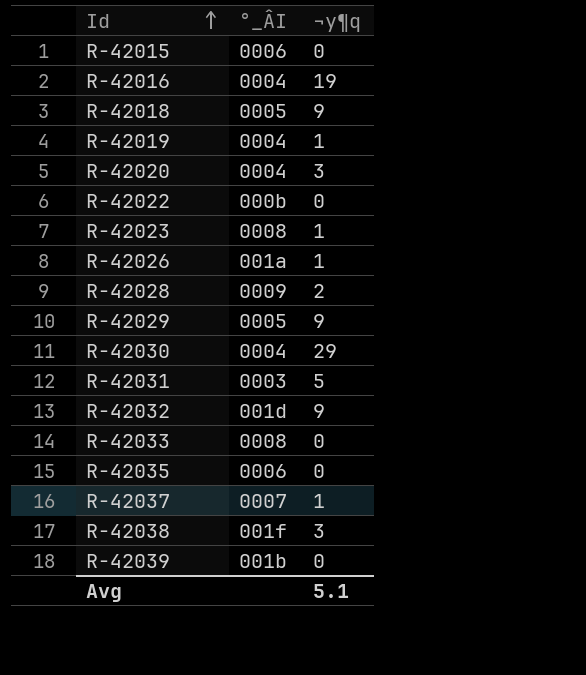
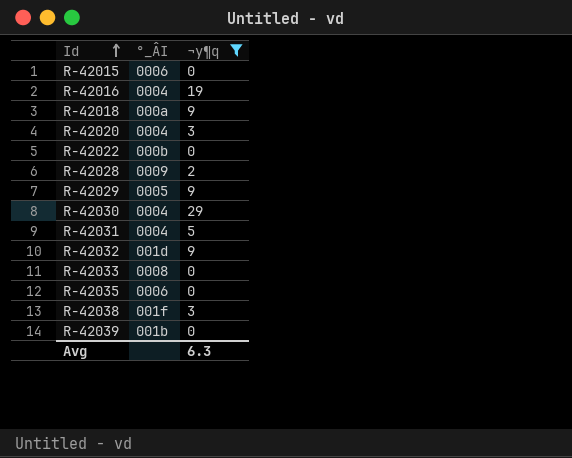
filter: none -> ¬y¶q != 1
R-42018 | °_ÂI: 0005 -> 000a
R-42031 | °_ÂI: 0003 -> 0004
Avg | ¬y¶q: 5.1 -> 6.3

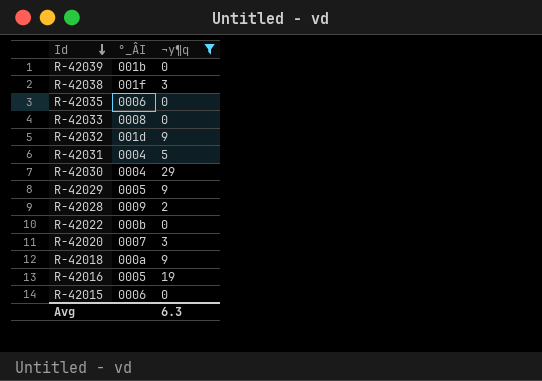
row order: Id ascending -> Id descending
R-42020 | °_ÂI: 0004 -> 0007
R-42016 | °_ÂI: 0004 -> 0005

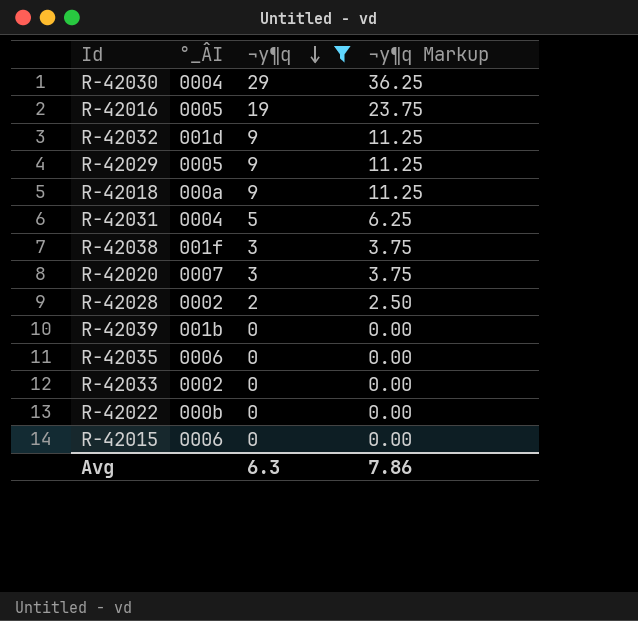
row order: Id descending -> ¬y¶q descending
column ¬y¶q Markup | formula: none -> [¬y¶q] * 1.25
R-42028 | °_ÂI: 0009 -> 0002
R-42033 | °_ÂI: 0008 -> 0002

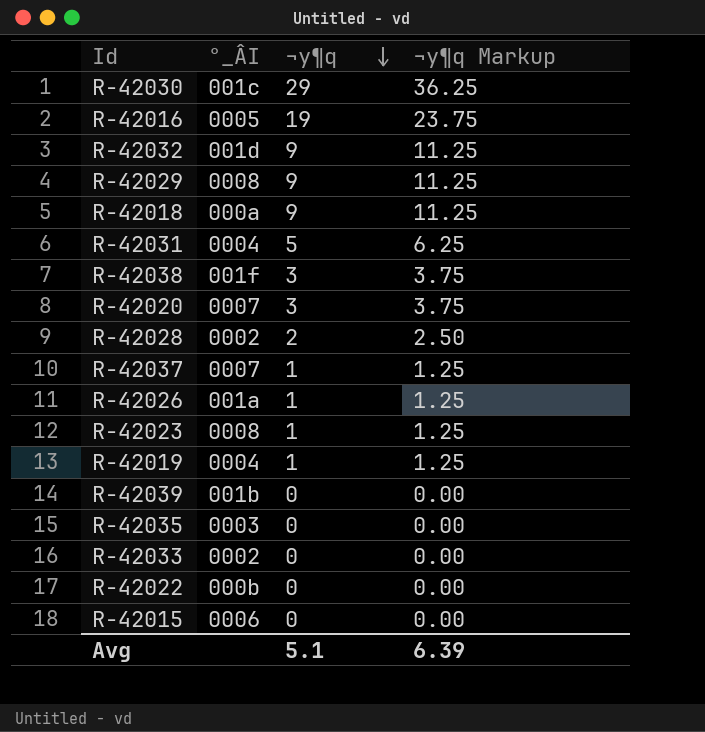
filter: ¬y¶q != 1 -> none
R-42030 | °_ÂI: 0004 -> 001c
R-42029 | °_ÂI: 0005 -> 0008
R-42035 | °_ÂI: 0006 -> 0003
Avg | ¬y¶q: 6.3 -> 5.1
Avg | ¬y¶q Markup: 7.86 -> 6.39

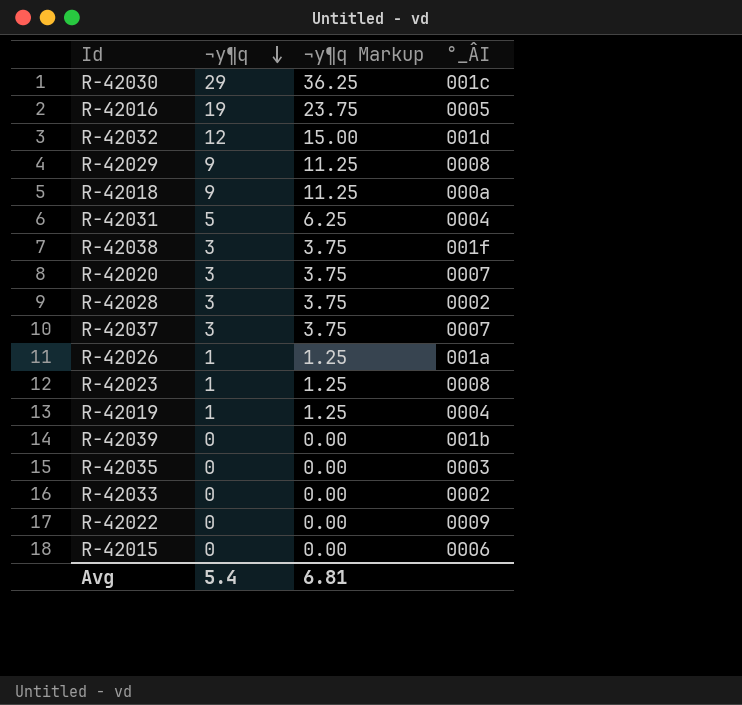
column °_ÂI | position: 2 -> 4
R-42032 | ¬y¶q: 9 -> 12
R-42032 | ¬y¶q Markup: 11.25 -> 15.00
R-42028 | ¬y¶q: 2 -> 3
R-42028 | ¬y¶q Markup: 2.50 -> 3.75
R-42037 | ¬y¶q: 1 -> 3
R-42037 | ¬y¶q Markup: 1.25 -> 3.75
R-42022 | °_ÂI: 000b -> 0009
Avg | ¬y¶q: 5.1 -> 5.4
Avg | ¬y¶q Markup: 6.39 -> 6.81

